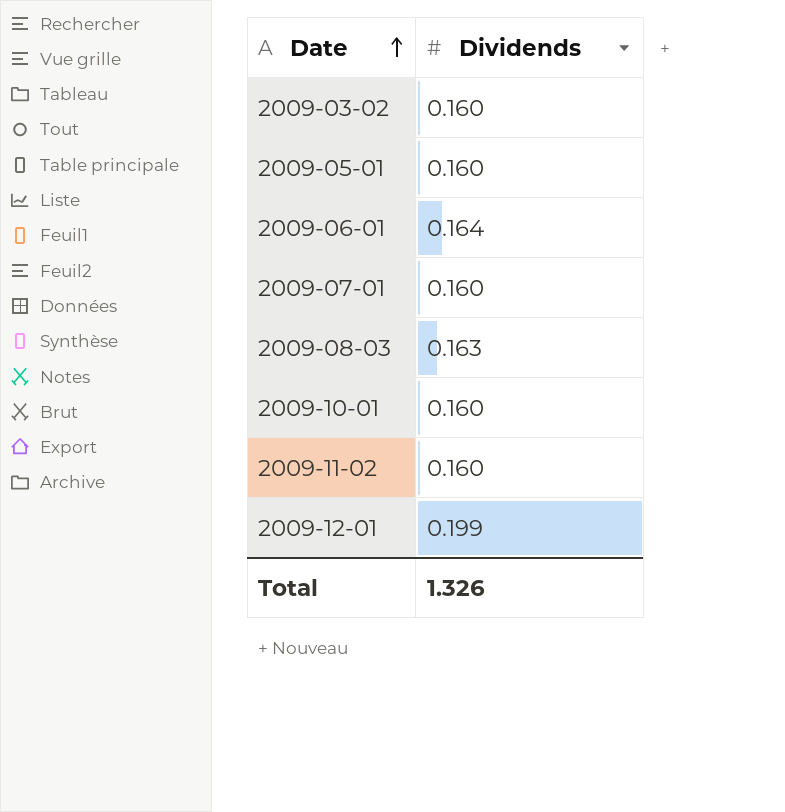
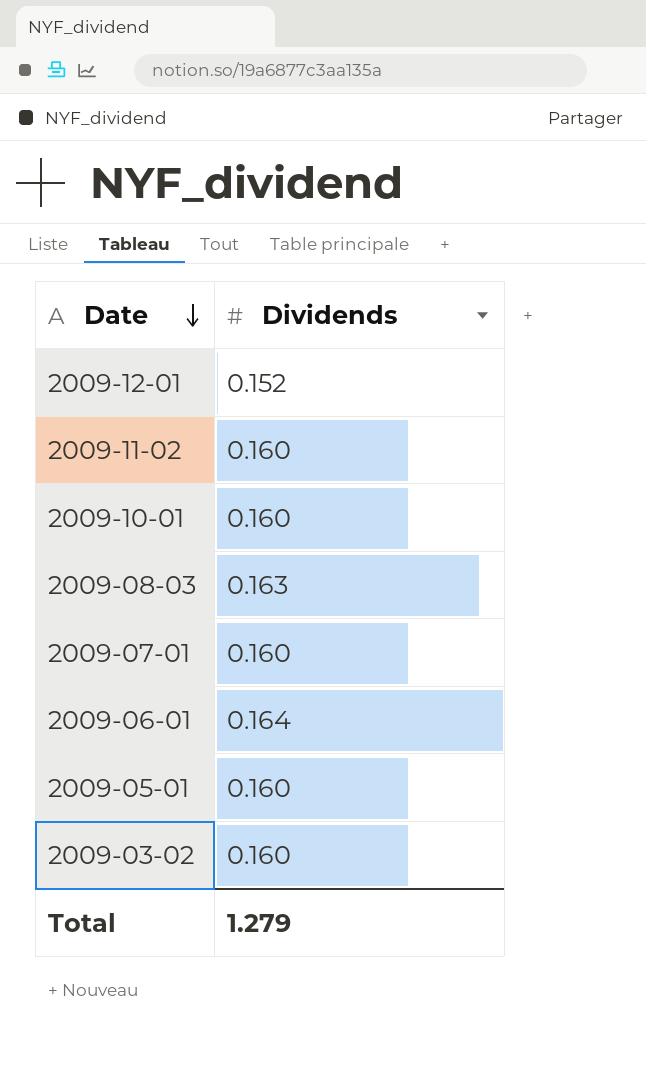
row order: Date ascending -> Date descending
2009-12-01 | Dividends: 0.199 -> 0.152
Total | Dividends: 1.326 -> 1.279

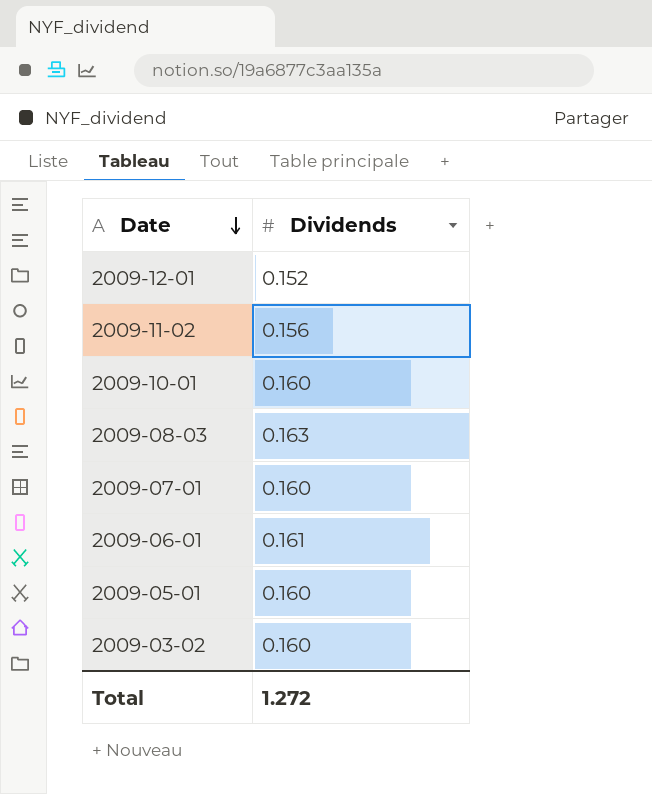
2009-11-02 | Dividends: 0.160 -> 0.156
2009-06-01 | Dividends: 0.164 -> 0.161
Total | Dividends: 1.279 -> 1.272

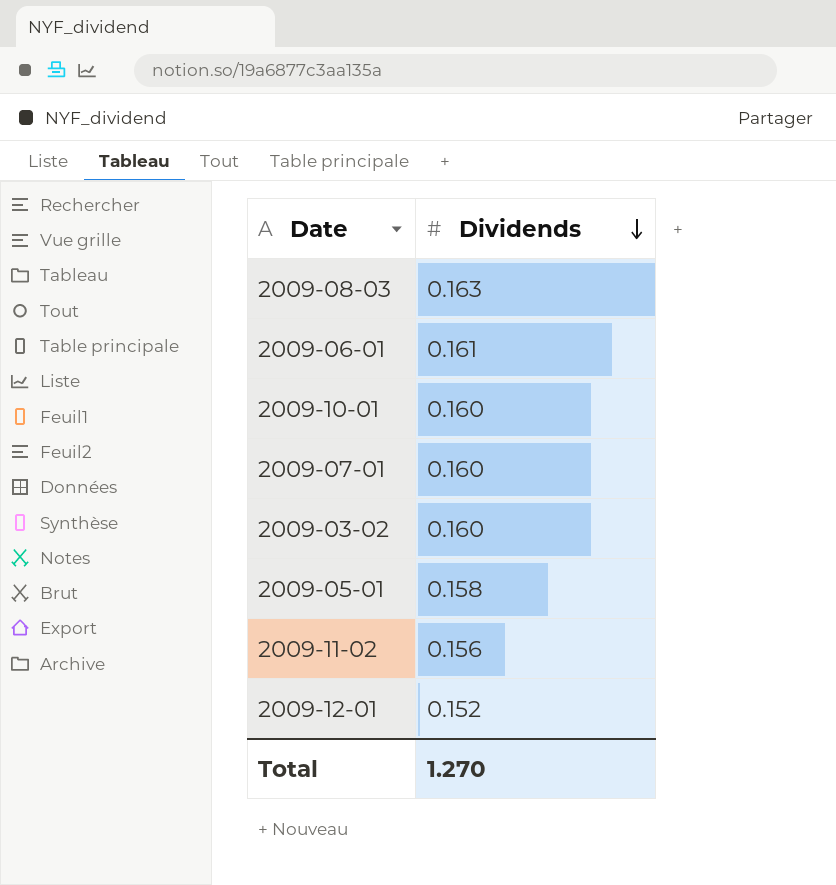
row order: Date descending -> Dividends descending
2009-05-01 | Dividends: 0.160 -> 0.158
Total | Dividends: 1.272 -> 1.270

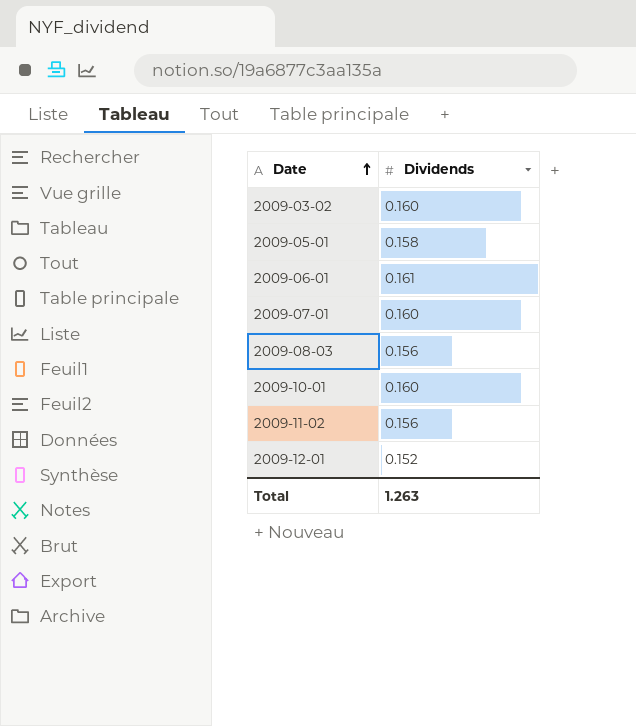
row order: Dividends descending -> Date ascending
2009-08-03 | Dividends: 0.163 -> 0.156
Total | Dividends: 1.270 -> 1.263

